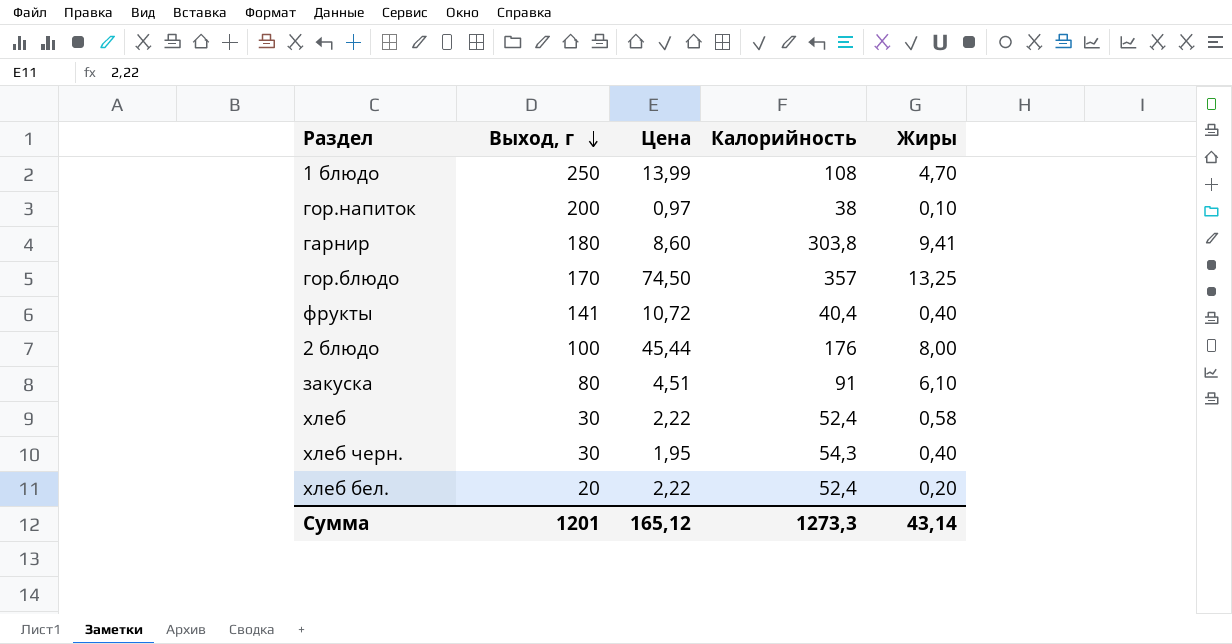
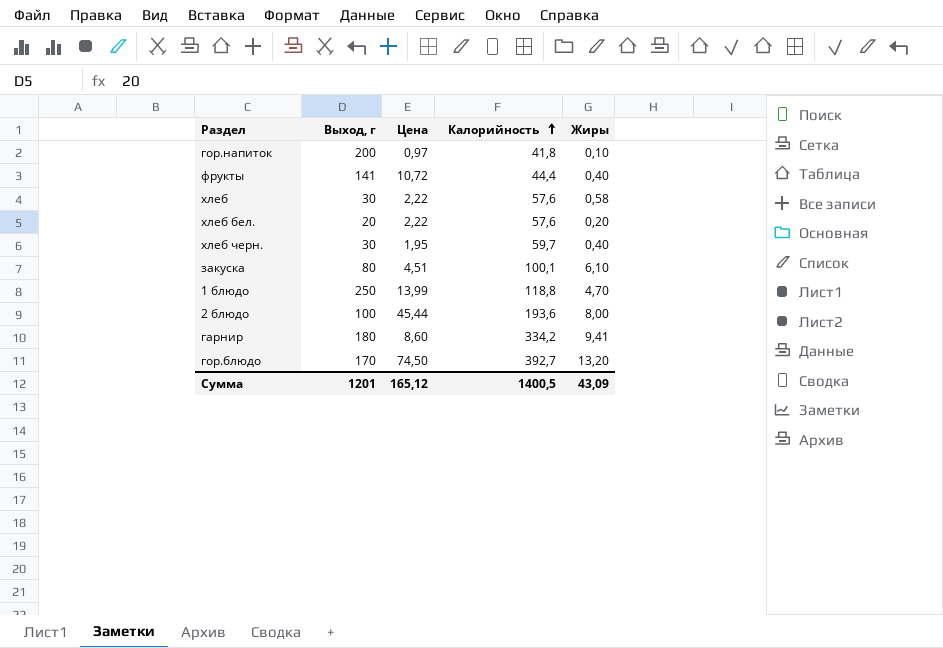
row order: Выход, г descending -> Калорийность ascending
гор.напиток | Калорийность: 38 -> 41,8
фрукты | Калорийность: 40,4 -> 44,4
хлеб | Калорийность: 52,4 -> 57,6
хлеб бел. | Калорийность: 52,4 -> 57,6
хлеб черн. | Калорийность: 54,3 -> 59,7
закуска | Калорийность: 91 -> 100,1
1 блюдо | Калорийность: 108 -> 118,8
2 блюдо | Калорийность: 176 -> 193,6
гарнир | Калорийность: 303,8 -> 334,2
гор.блюдо | Калорийность: 357 -> 392,7
гор.блюдо | Жиры: 13,25 -> 13,20
Сумма | Калорийность: 1273,3 -> 1400,5
Сумма | Жиры: 43,14 -> 43,09

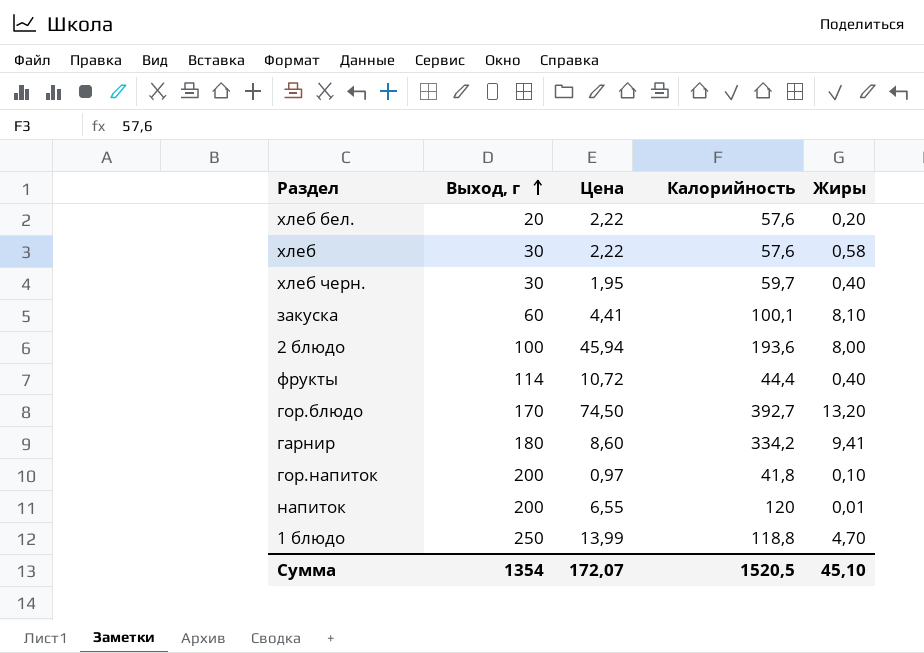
row order: Калорийность ascending -> Выход, г ascending
закуска | Выход, г: 80 -> 60
закуска | Цена: 4,51 -> 4,41
закуска | Жиры: 6,10 -> 8,10
2 блюдо | Цена: 45,44 -> 45,94
фрукты | Выход, г: 141 -> 114
row напиток: none -> 200 | 6,55 | 120 | 0,01
Сумма | Выход, г: 1201 -> 1354
Сумма | Цена: 165,12 -> 172,07
Сумма | Калорийность: 1400,5 -> 1520,5
Сумма | Жиры: 43,09 -> 45,10

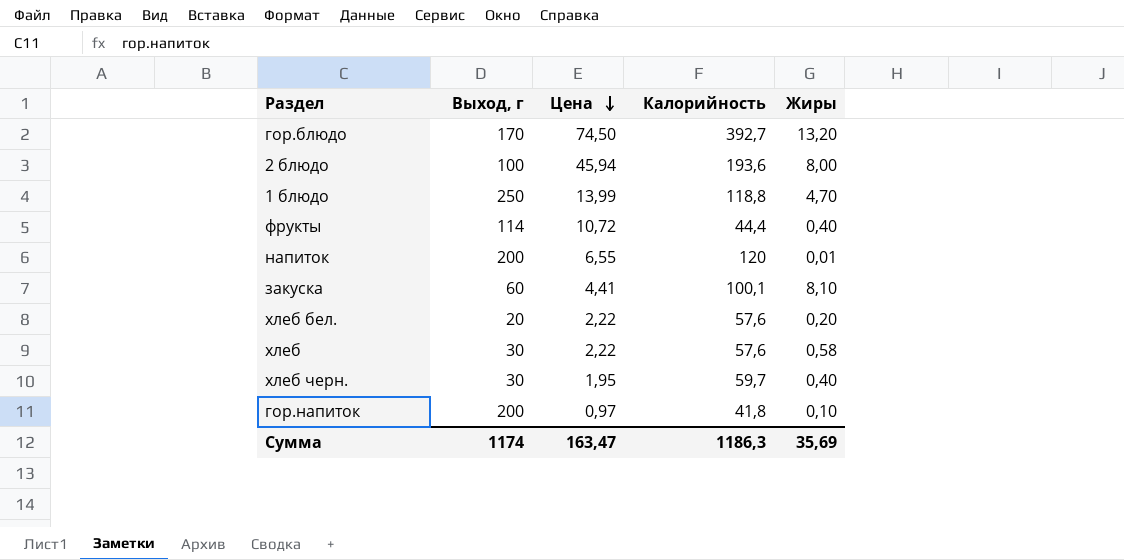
row order: Выход, г ascending -> Цена descending
row гарнир: 180 | 8,60 | 334,2 | 9,41 -> none
Сумма | Выход, г: 1354 -> 1174
Сумма | Цена: 172,07 -> 163,47
Сумма | Калорийность: 1520,5 -> 1186,3
Сумма | Жиры: 45,10 -> 35,69

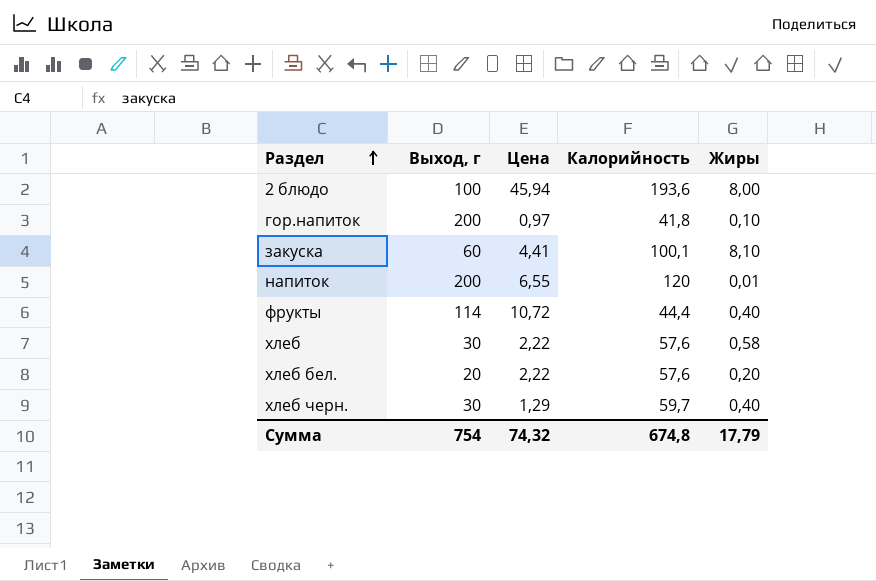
row order: Цена descending -> Раздел ascending
row гор.блюдо: 170 | 74,50 | 392,7 | 13,20 -> none
row 1 блюдо: 250 | 13,99 | 118,8 | 4,70 -> none
хлеб черн. | Цена: 1,95 -> 1,29
Сумма | Выход, г: 1174 -> 754
Сумма | Цена: 163,47 -> 74,32
Сумма | Калорийность: 1186,3 -> 674,8
Сумма | Жиры: 35,69 -> 17,79

